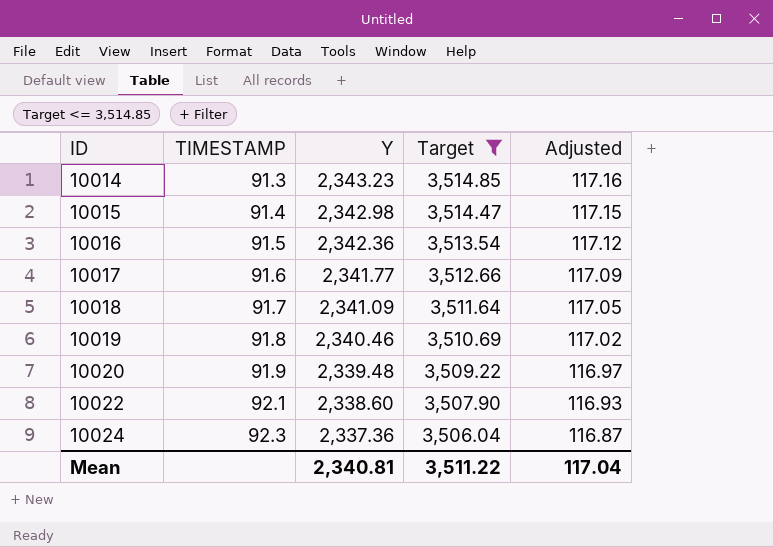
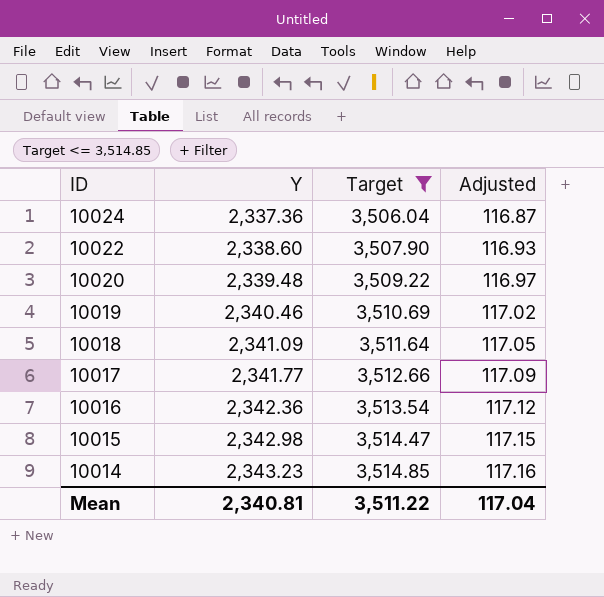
row order: ID ascending -> ID descending
column TIMESTAMP | position: 2 -> none

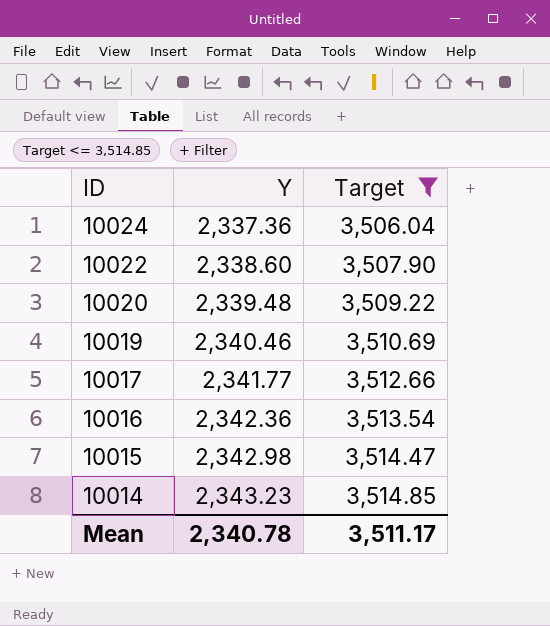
column Adjusted | formula: [Y] * 0.05 -> none
row 10018: 2,341.09 | 3,511.64 | 117.05 -> none
Mean | Y: 2,340.81 -> 2,340.78
Mean | Target: 3,511.22 -> 3,511.17

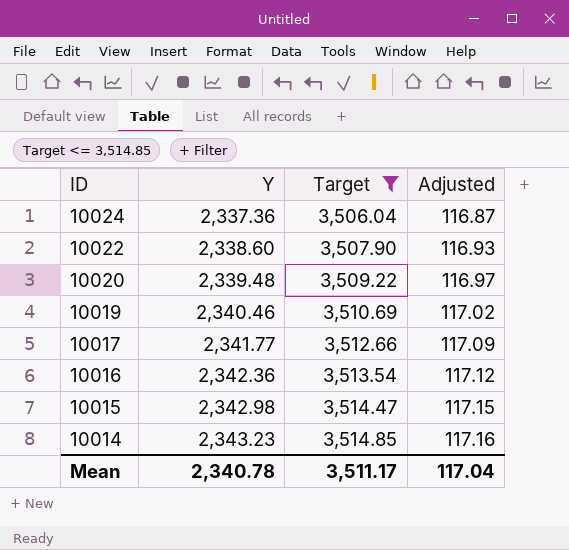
column Adjusted | formula: none -> [Y] * 0.05

